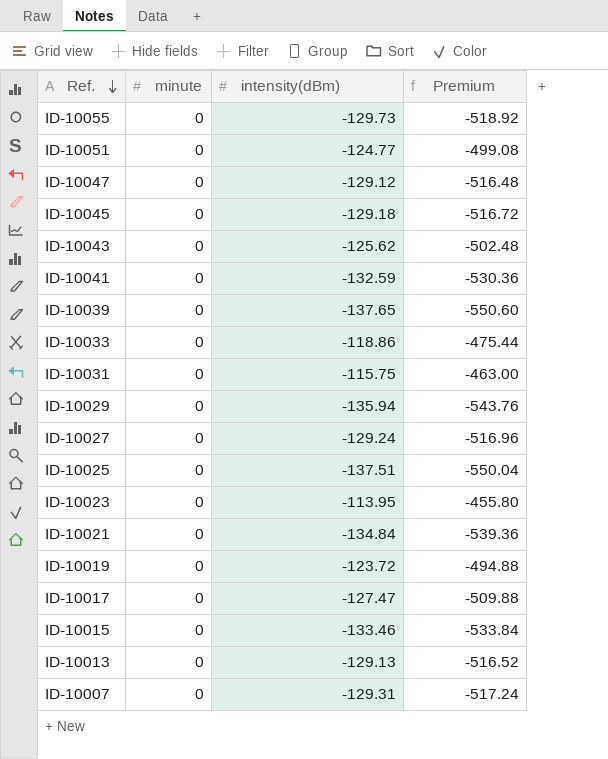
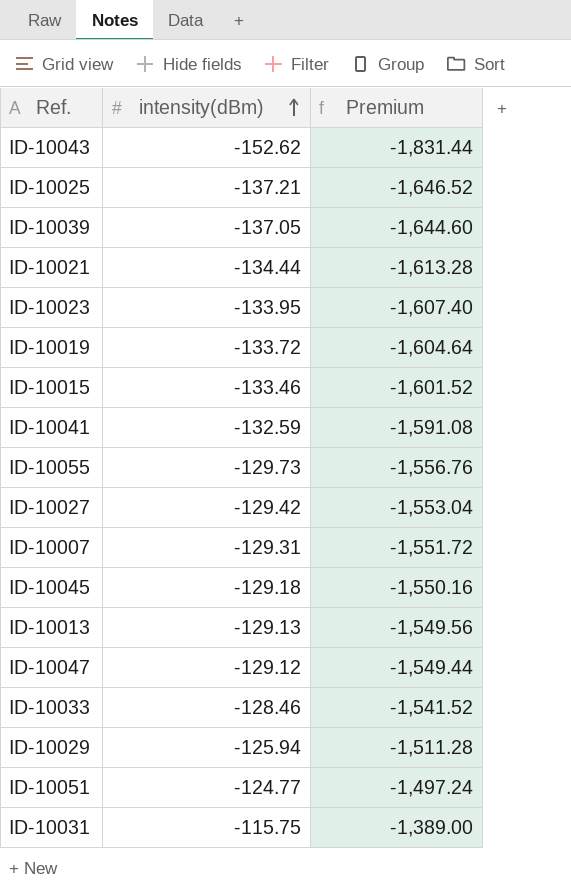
row order: Ref. descending -> intensity(dBm) ascending
column minute | position: 2 -> none
column Premium | formula: [intensity(dBm)] * 4 -> [intensity(dBm)] * 12
row ID-10017: 0 | -127.47 | -509.88 -> none
ID-10043 | intensity(dBm): -125.62 -> -152.62
ID-10025 | intensity(dBm): -137.51 -> -137.21
ID-10039 | intensity(dBm): -137.65 -> -137.05
ID-10021 | intensity(dBm): -134.84 -> -134.44
ID-10023 | intensity(dBm): -113.95 -> -133.95
ID-10019 | intensity(dBm): -123.72 -> -133.72
ID-10027 | intensity(dBm): -129.24 -> -129.42
ID-10033 | intensity(dBm): -118.86 -> -128.46
ID-10029 | intensity(dBm): -135.94 -> -125.94

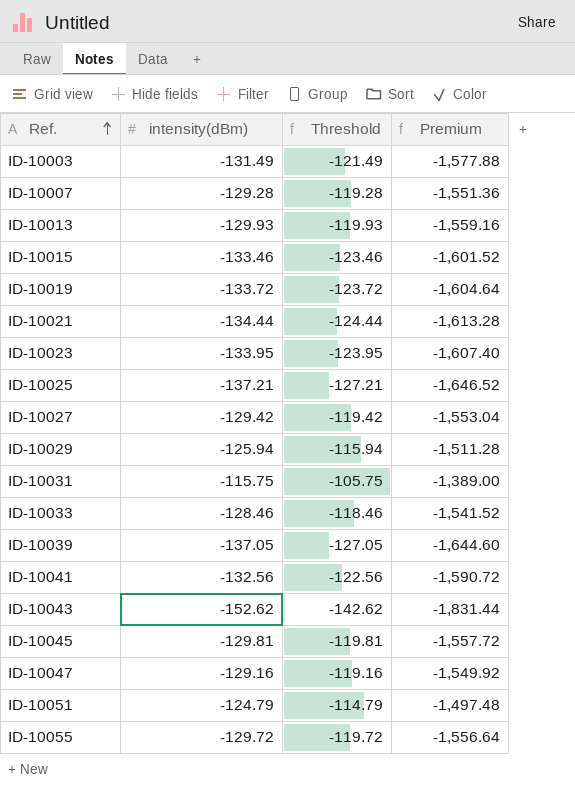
row order: intensity(dBm) ascending -> Ref. ascending
column Threshold | formula: none -> [intensity(dBm)] + 10
row ID-10003: none -> -131.49 | -121.49 | -1,577.88
ID-10007 | intensity(dBm): -129.31 -> -129.28
ID-10007 | Premium: -1,551.72 -> -1,551.36
ID-10013 | intensity(dBm): -129.13 -> -129.93
ID-10013 | Premium: -1,549.56 -> -1,559.16
ID-10041 | intensity(dBm): -132.59 -> -132.56
ID-10041 | Premium: -1,591.08 -> -1,590.72
ID-10045 | intensity(dBm): -129.18 -> -129.81
ID-10045 | Premium: -1,550.16 -> -1,557.72
ID-10047 | intensity(dBm): -129.12 -> -129.16
ID-10047 | Premium: -1,549.44 -> -1,549.92
ID-10051 | intensity(dBm): -124.77 -> -124.79
ID-10051 | Premium: -1,497.24 -> -1,497.48
ID-10055 | intensity(dBm): -129.73 -> -129.72
ID-10055 | Premium: -1,556.76 -> -1,556.64

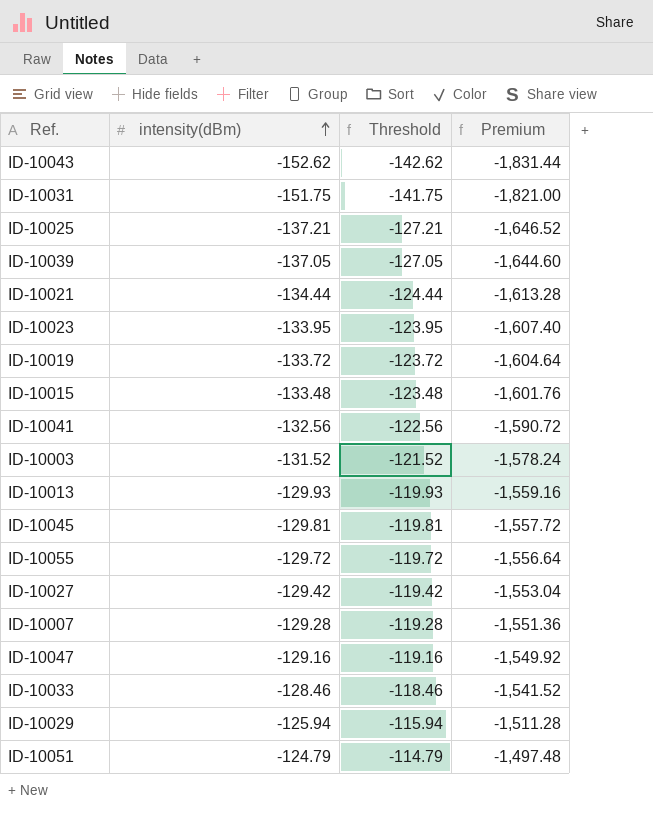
row order: Ref. ascending -> intensity(dBm) ascending
ID-10031 | intensity(dBm): -115.75 -> -151.75
ID-10031 | Threshold: -105.75 -> -141.75
ID-10031 | Premium: -1,389.00 -> -1,821.00
ID-10015 | intensity(dBm): -133.46 -> -133.48
ID-10015 | Threshold: -123.46 -> -123.48
ID-10015 | Premium: -1,601.52 -> -1,601.76
ID-10003 | intensity(dBm): -131.49 -> -131.52
ID-10003 | Threshold: -121.49 -> -121.52
ID-10003 | Premium: -1,577.88 -> -1,578.24

